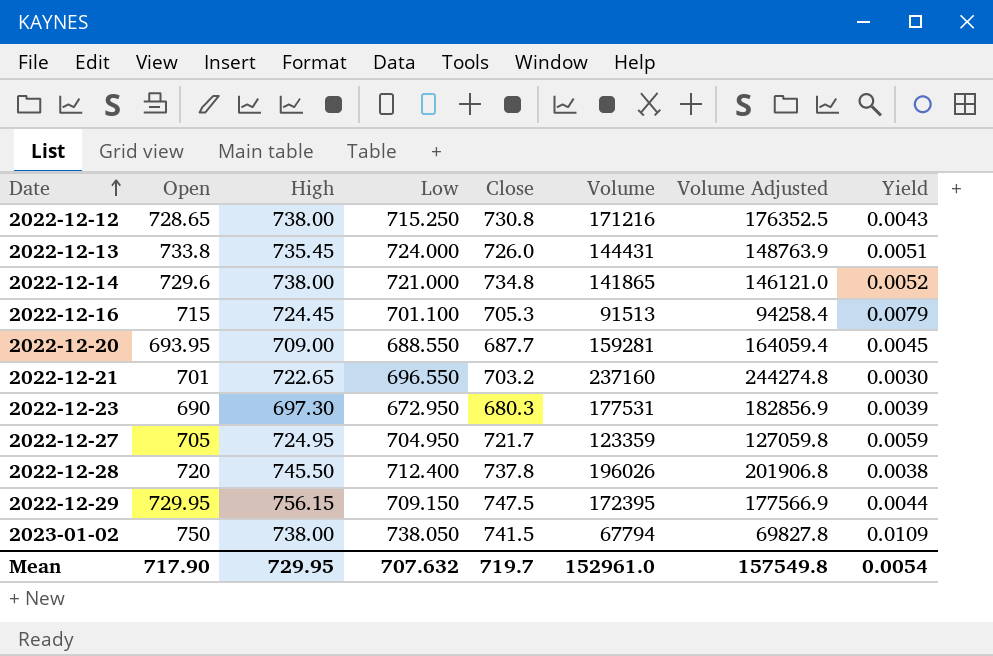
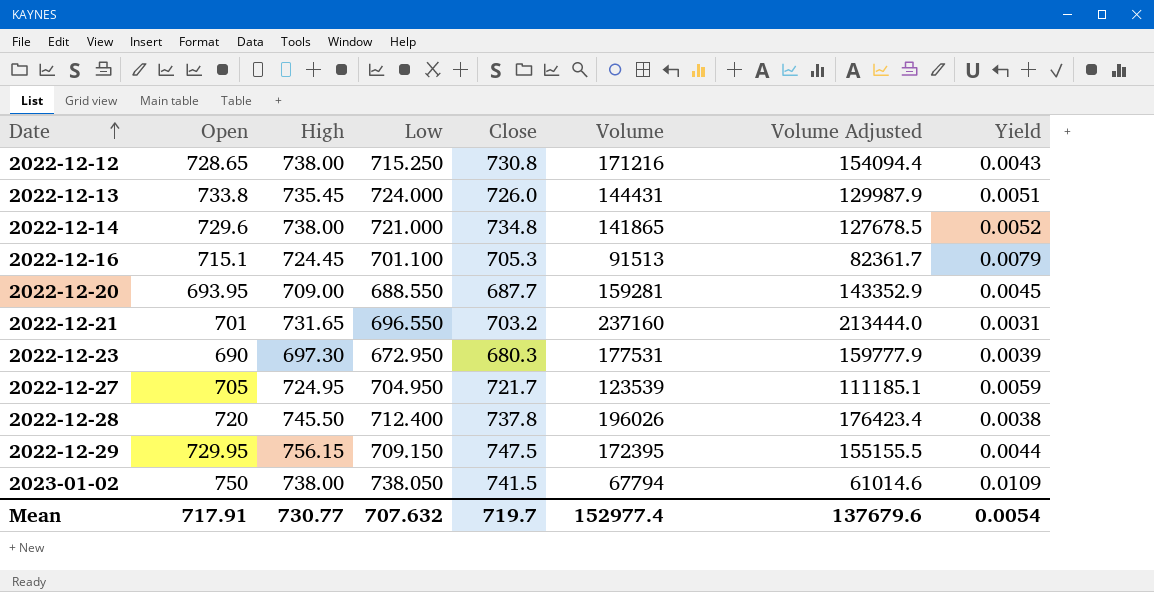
column Volume Adjusted | formula: [Volume] * 1.03 -> [Volume] * 0.9
2022-12-16 | Open: 715 -> 715.1
2022-12-21 | High: 722.65 -> 731.65
2022-12-21 | Yield: 0.0030 -> 0.0031
2022-12-27 | Volume: 123359 -> 123539
Mean | Open: 717.90 -> 717.91
Mean | High: 729.95 -> 730.77
Mean | Volume: 152961.0 -> 152977.4
Mean | Volume Adjusted: 157549.8 -> 137679.6

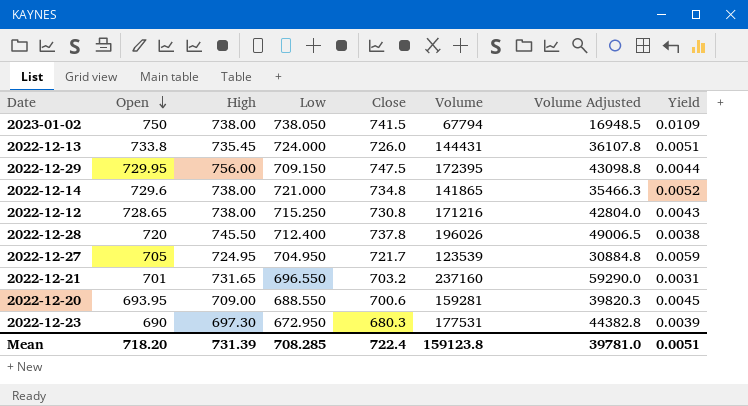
row order: Date ascending -> Open descending
column Volume Adjusted | formula: [Volume] * 0.9 -> [Volume] * 0.25
row 2022-12-16: 715.1 | 724.45 | 701.100 | 705.3 | 91513 | 82361.7 | 0.0079 -> none
2022-12-29 | High: 756.15 -> 756.00
2022-12-20 | Close: 687.7 -> 700.6
Mean | Open: 717.91 -> 718.20
Mean | High: 730.77 -> 731.39
Mean | Low: 707.632 -> 708.285
Mean | Close: 719.7 -> 722.4
Mean | Volume: 152977.4 -> 159123.8
Mean | Volume Adjusted: 137679.6 -> 39781.0
Mean | Yield: 0.0054 -> 0.0051

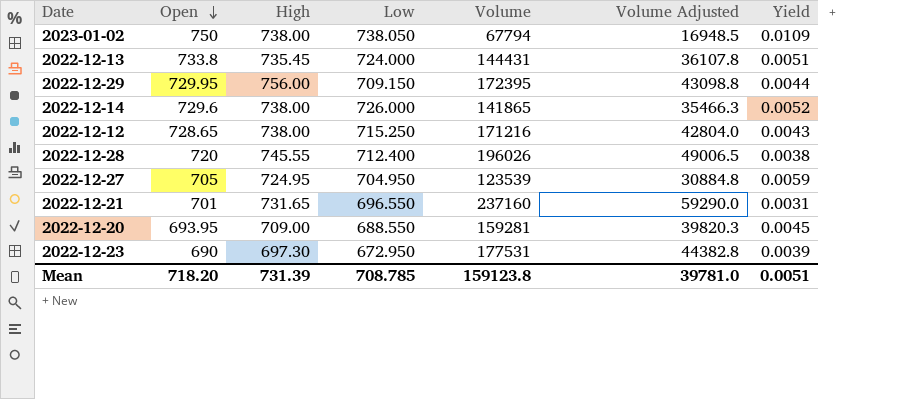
column Close | position: 5 -> none
2022-12-14 | Low: 721.000 -> 726.000
2022-12-28 | High: 745.50 -> 745.55
Mean | Low: 708.285 -> 708.785

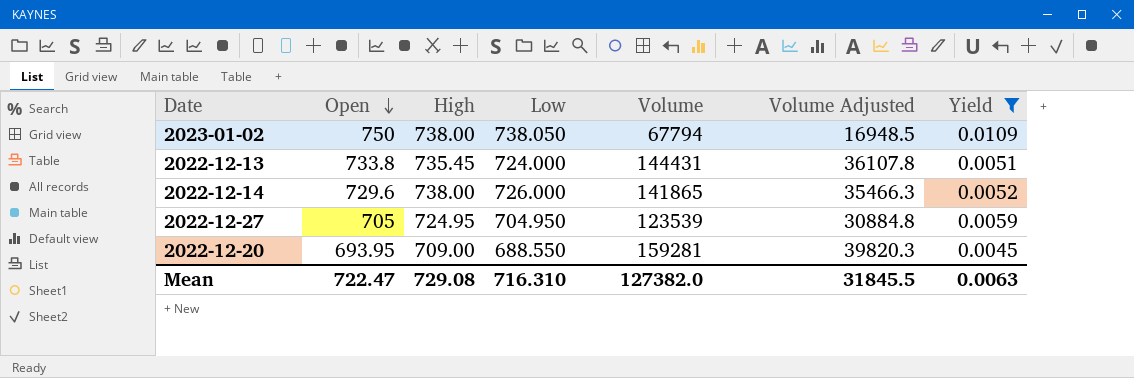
filter: none -> Yield >= 0.0045
Mean | Open: 718.20 -> 722.47
Mean | High: 731.39 -> 729.08
Mean | Low: 708.785 -> 716.310
Mean | Volume: 159123.8 -> 127382.0
Mean | Volume Adjusted: 39781.0 -> 31845.5
Mean | Yield: 0.0051 -> 0.0063

